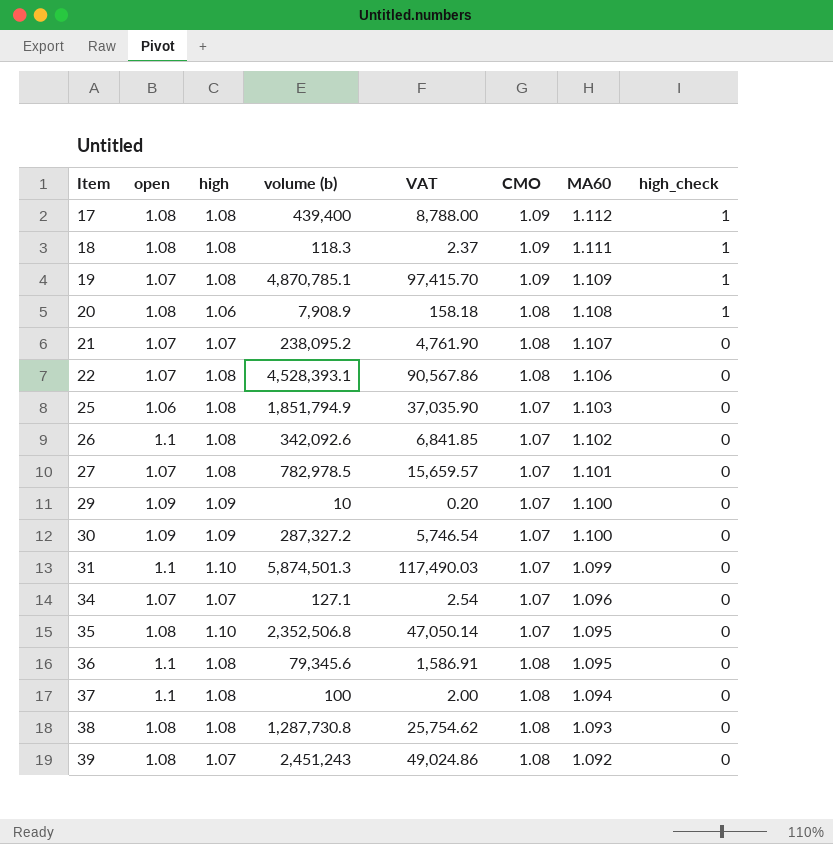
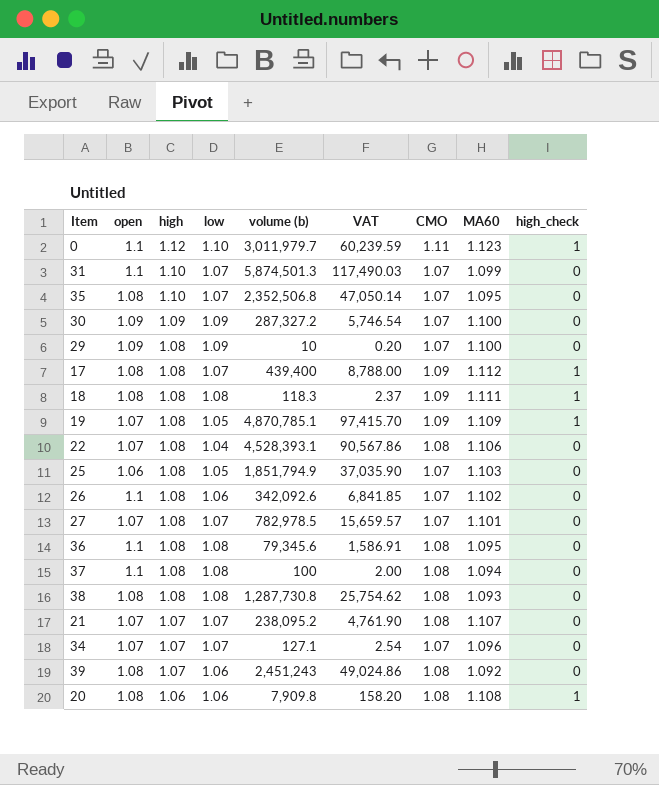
row order: Item ascending -> high descending
column low | position: none -> 4
row 0: none -> 1.1 | 1.12 | 1.10 | 3,011,979.7 | 60,239.59 | 1.11 | 1.123 | 1
29 | high: 1.09 -> 1.08
20 | volume (b): 7,908.9 -> 7,909.8
20 | VAT: 158.18 -> 158.20

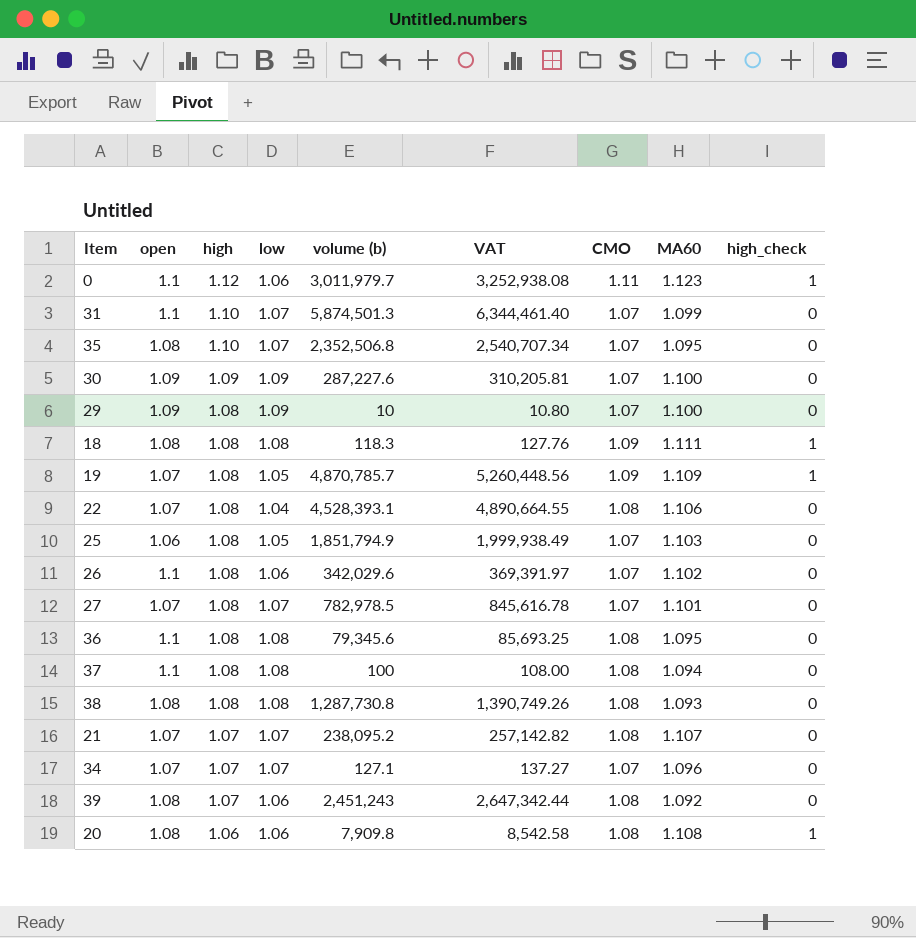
column VAT | formula: [volume (b)] * 0.02 -> [volume (b)] * 1.08
row 17: 1.08 | 1.08 | 1.07 | 439,400 | 8,788.00 | 1.09 | 1.112 | 1 -> none
0 | low: 1.10 -> 1.06
30 | volume (b): 287,327.2 -> 287,227.6
19 | volume (b): 4,870,785.1 -> 4,870,785.7
26 | volume (b): 342,092.6 -> 342,029.6

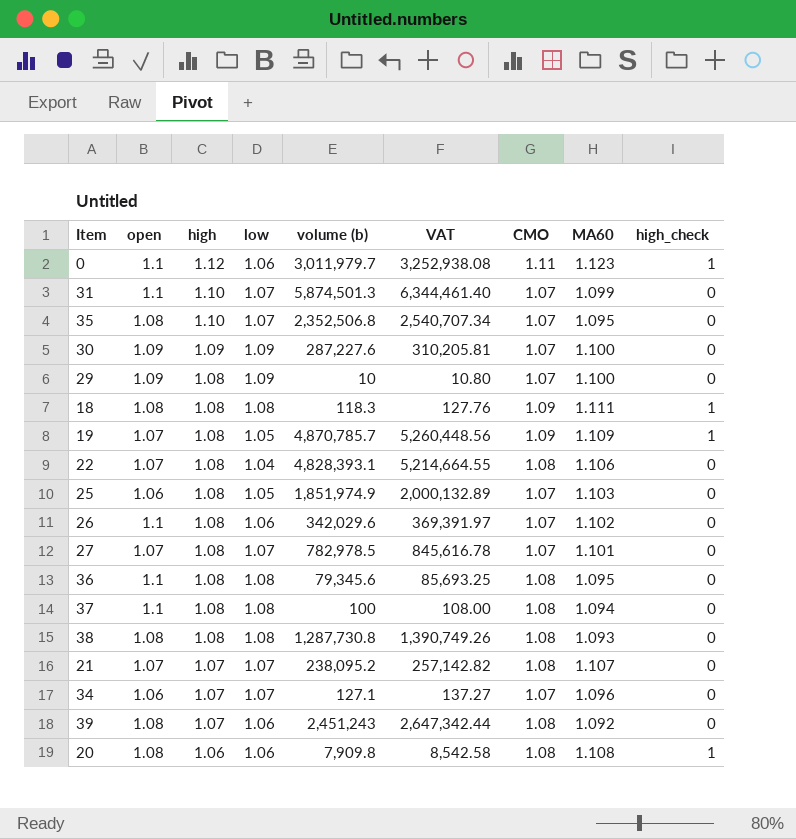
22 | volume (b): 4,528,393.1 -> 4,828,393.1
22 | VAT: 4,890,664.55 -> 5,214,664.55
25 | volume (b): 1,851,794.9 -> 1,851,974.9
25 | VAT: 1,999,938.49 -> 2,000,132.89
34 | open: 1.07 -> 1.06

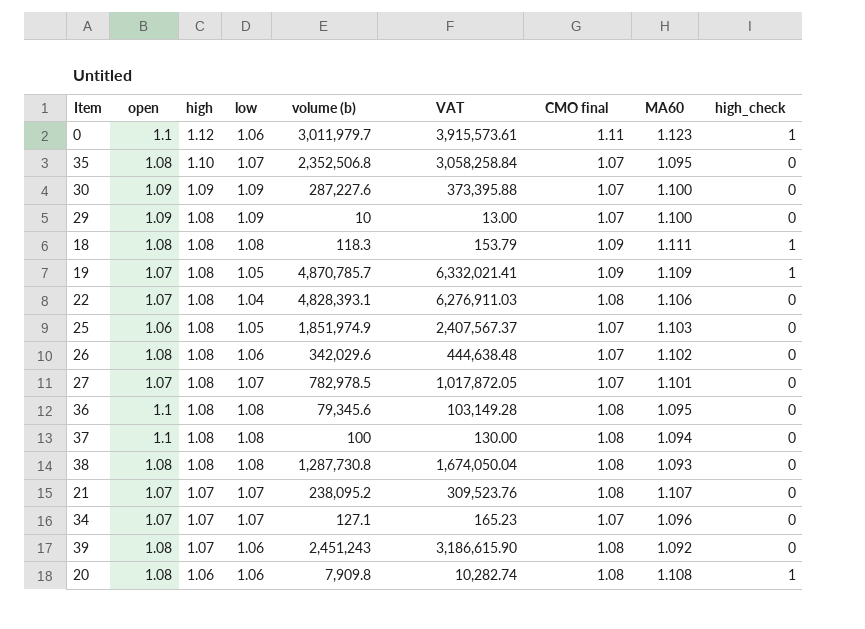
column VAT | formula: [volume (b)] * 1.08 -> [volume (b)] * 1.3
column name: CMO -> CMO final
row 31: 1.1 | 1.10 | 1.07 | 5,874,501.3 | 6,344,461.40 | 1.07 | 1.099 | 0 -> none
26 | open: 1.1 -> 1.08
34 | open: 1.06 -> 1.07

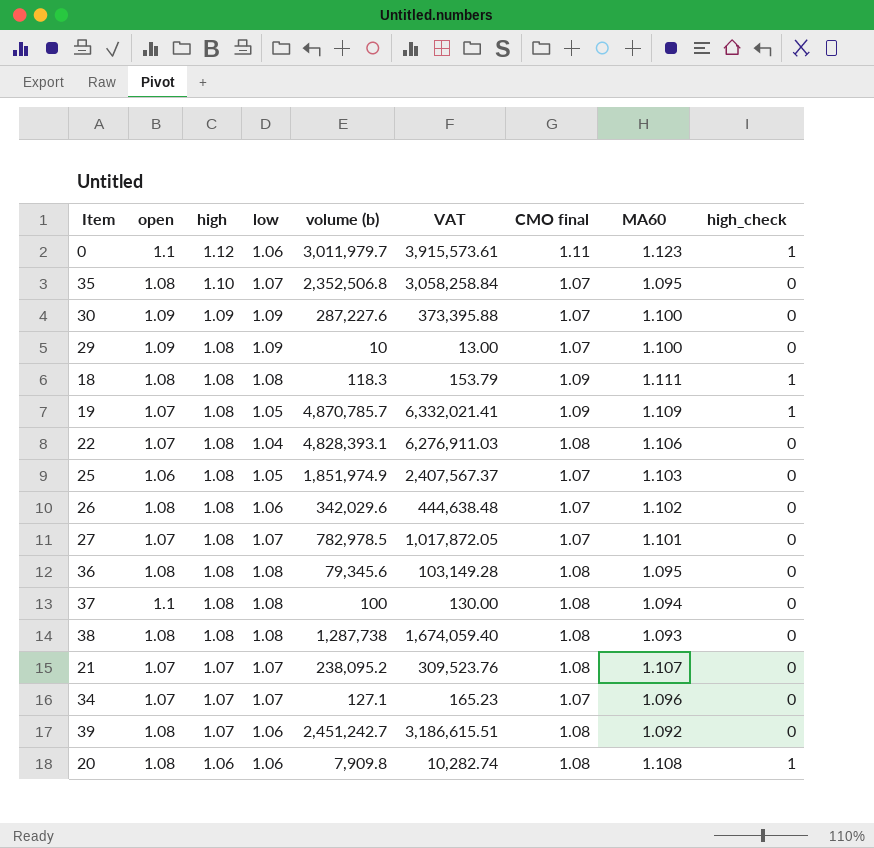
36 | open: 1.1 -> 1.08
38 | volume (b): 1,287,730.8 -> 1,287,738
38 | VAT: 1,674,050.04 -> 1,674,059.40
39 | volume (b): 2,451,243 -> 2,451,242.7
39 | VAT: 3,186,615.90 -> 3,186,615.51

